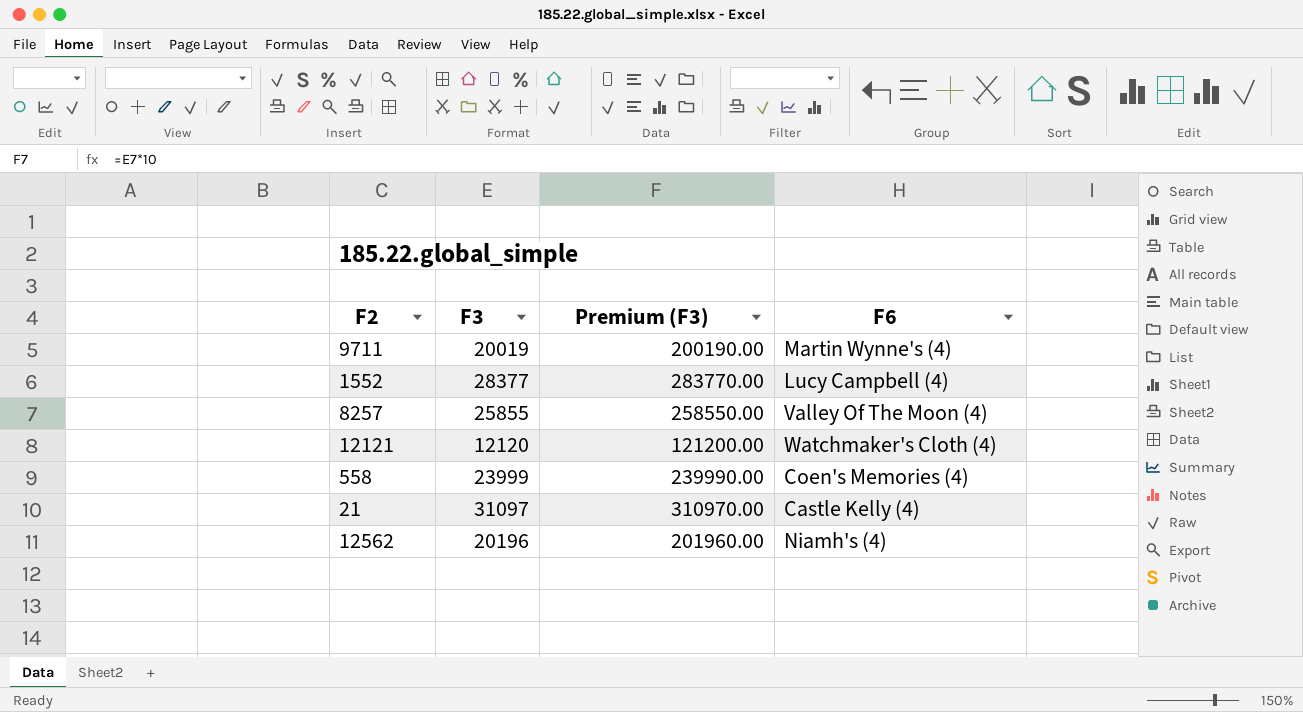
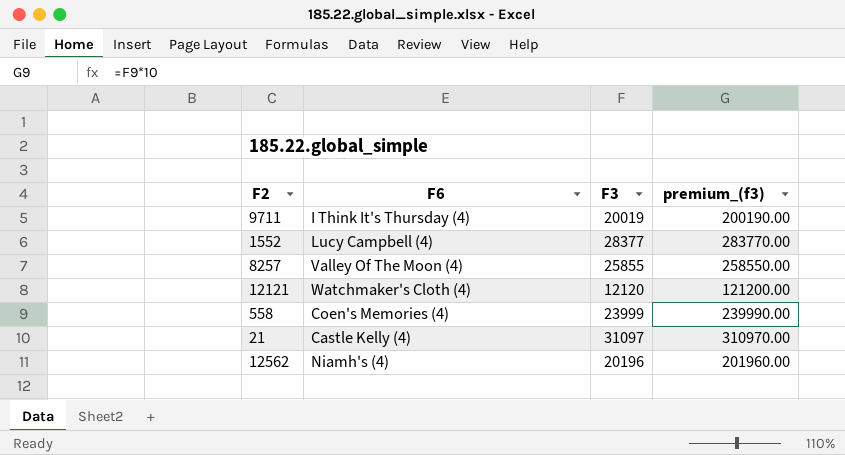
column F6 | position: 4 -> 2
column name: Premium (F3) -> premium_(f3)
9711 | F6: Martin Wynne's (4) -> I Think It's Thursday (4)

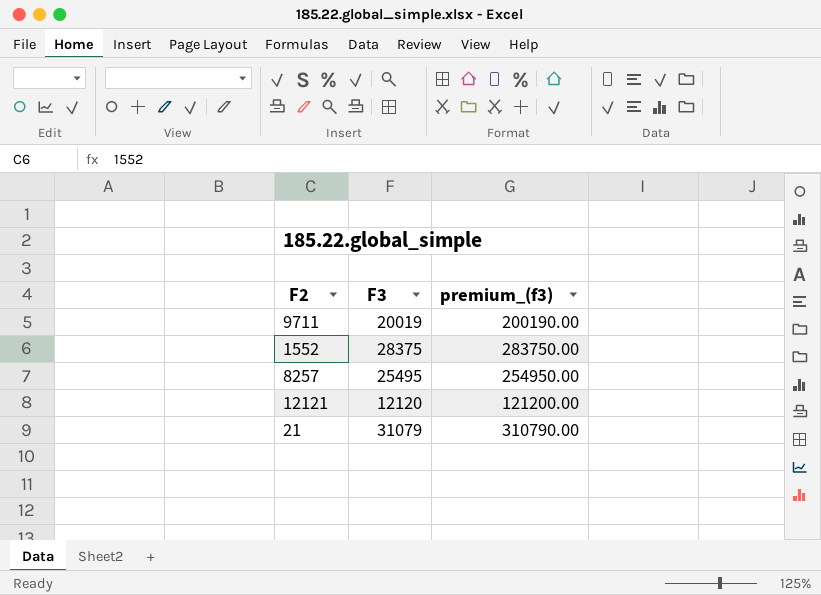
column F6 | position: 2 -> none
row 558: Coen's Memories (4) | 23999 | 239990.00 -> none
row 12562: Niamh's (4) | 20196 | 201960.00 -> none
1552 | F3: 28377 -> 28375
1552 | premium_(f3): 283770.00 -> 283750.00
8257 | F3: 25855 -> 25495
8257 | premium_(f3): 258550.00 -> 254950.00
21 | F3: 31097 -> 31079
21 | premium_(f3): 310970.00 -> 310790.00

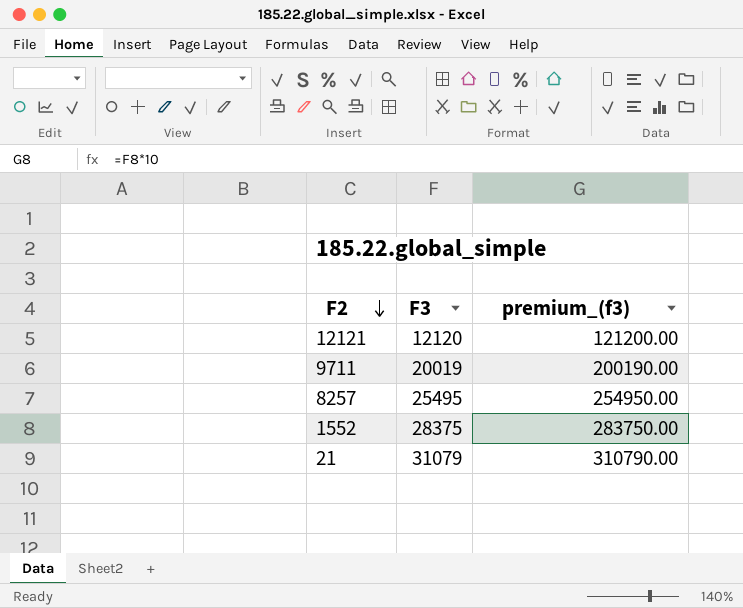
row order: none -> F2 descending

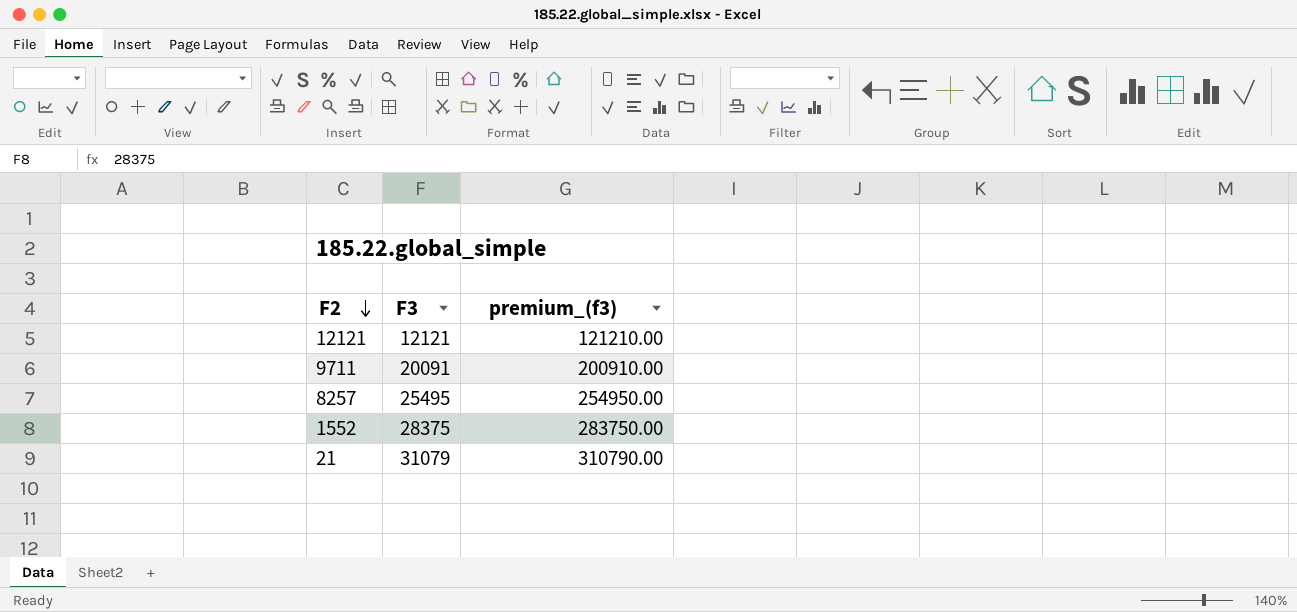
12121 | F3: 12120 -> 12121
12121 | premium_(f3): 121200.00 -> 121210.00
9711 | F3: 20019 -> 20091
9711 | premium_(f3): 200190.00 -> 200910.00

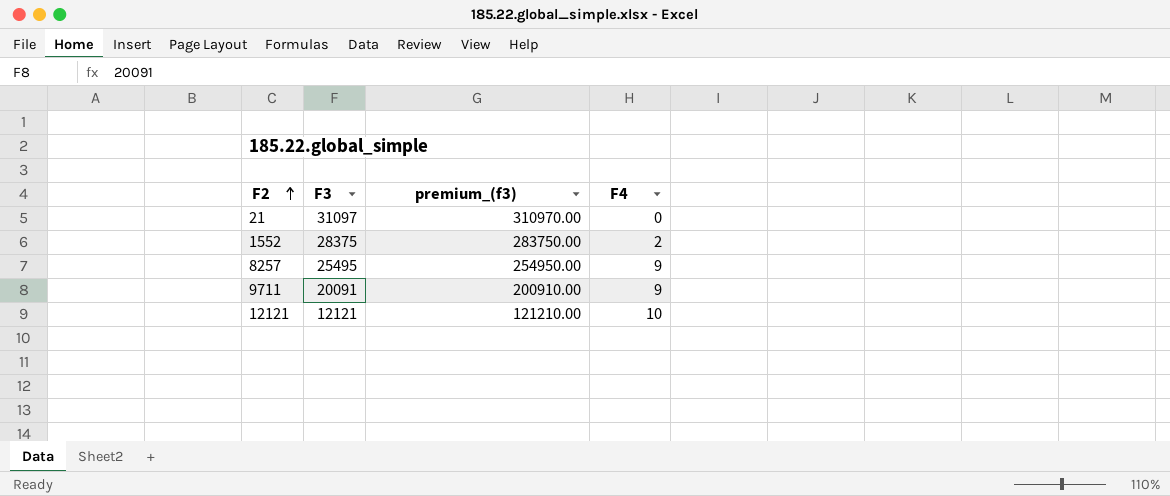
row order: F2 descending -> F2 ascending
column F4 | position: none -> 4
21 | F3: 31079 -> 31097
21 | premium_(f3): 310790.00 -> 310970.00

